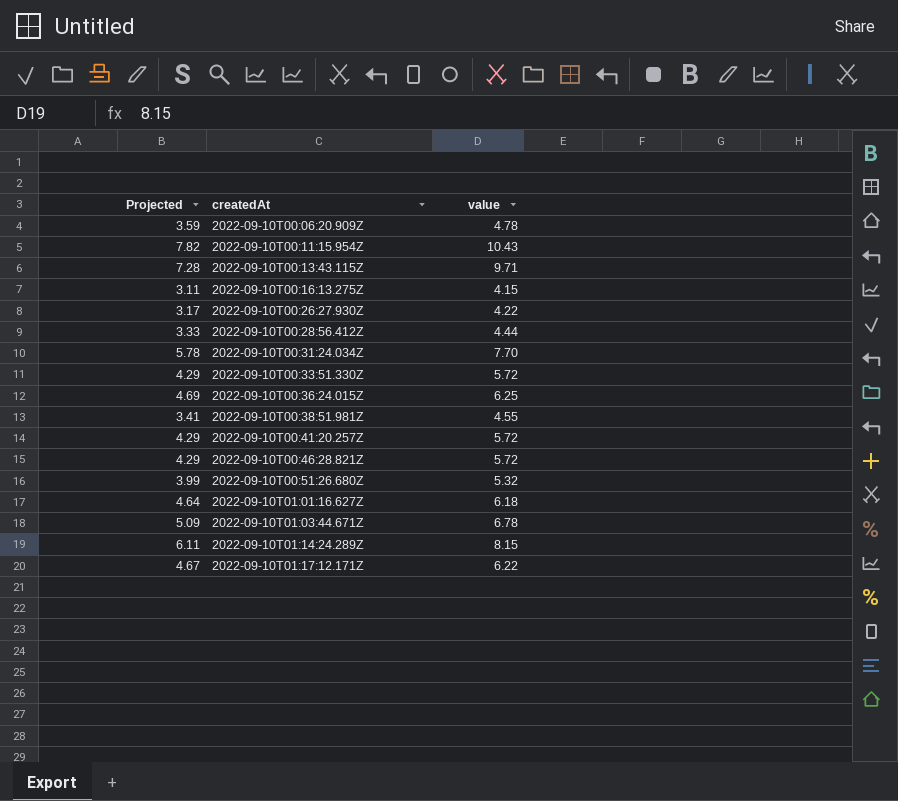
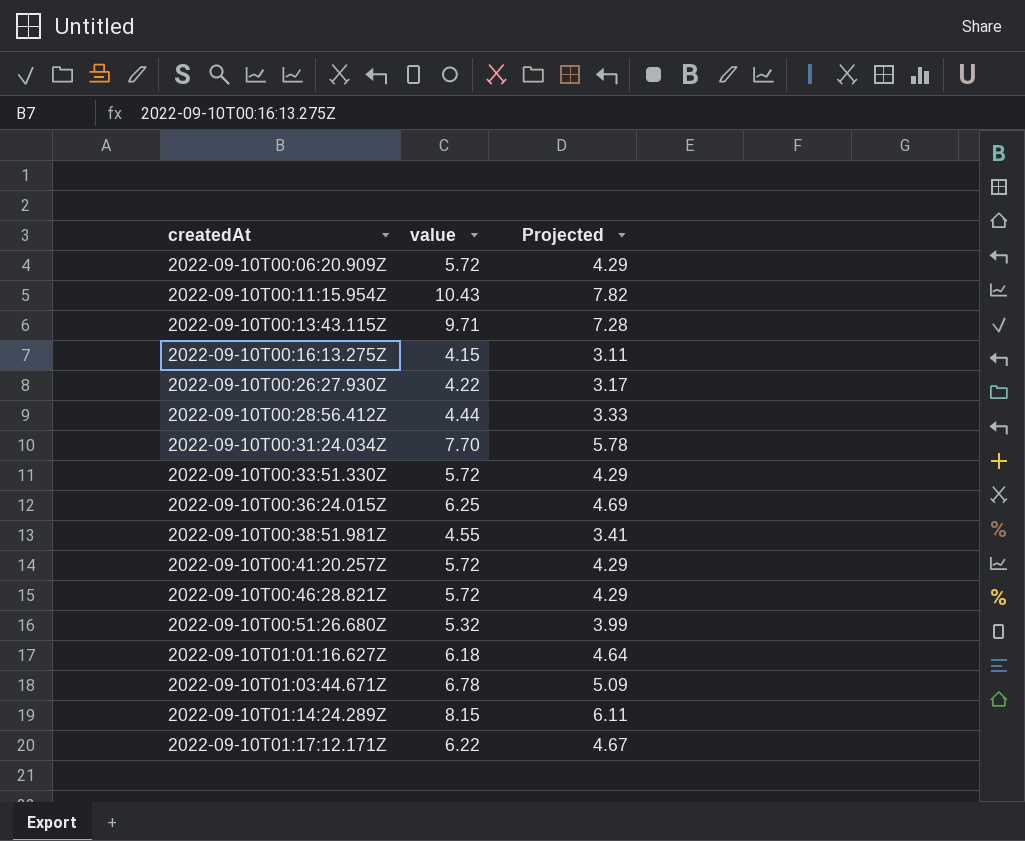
column Projected | position: 1 -> 3
2022-09-10T00:06:20.909Z | value: 4.78 -> 5.72
2022-09-10T00:06:20.909Z | Projected: 3.59 -> 4.29

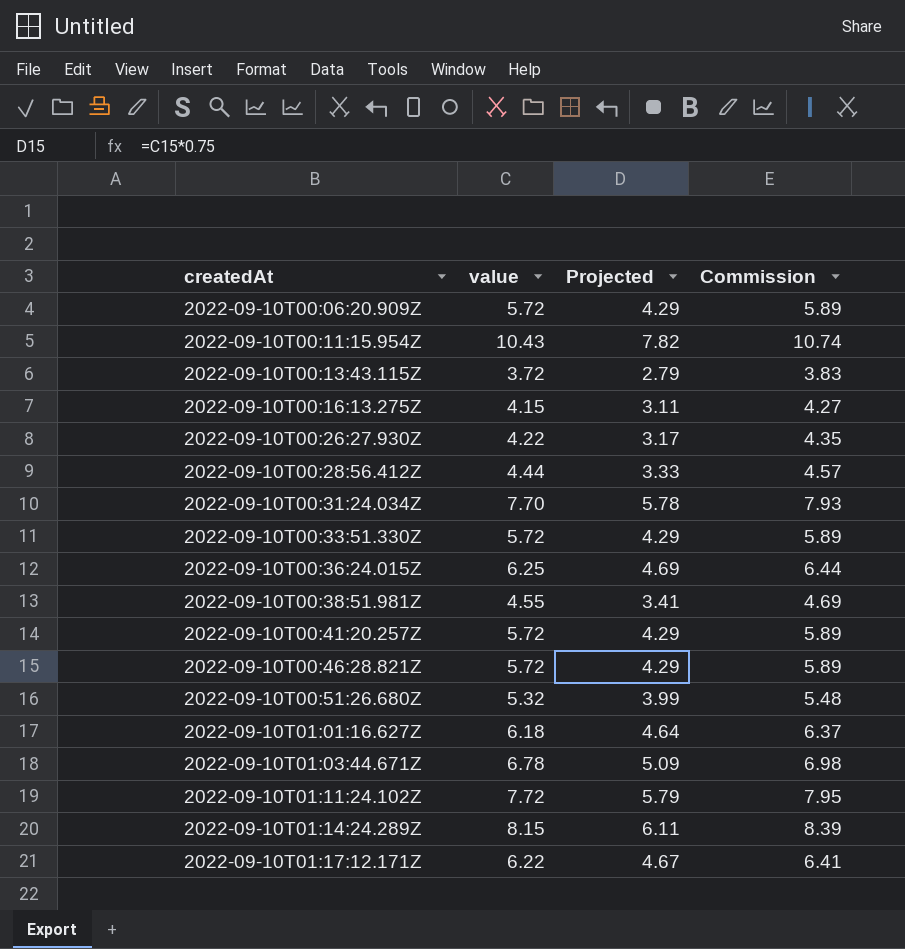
column Commission | formula: none -> [value] * 1.03
2022-09-10T00:13:43.115Z | value: 9.71 -> 3.72
2022-09-10T00:13:43.115Z | Projected: 7.28 -> 2.79
row 2022-09-10T01:11:24.102Z: none -> 7.72 | 5.79 | 7.95

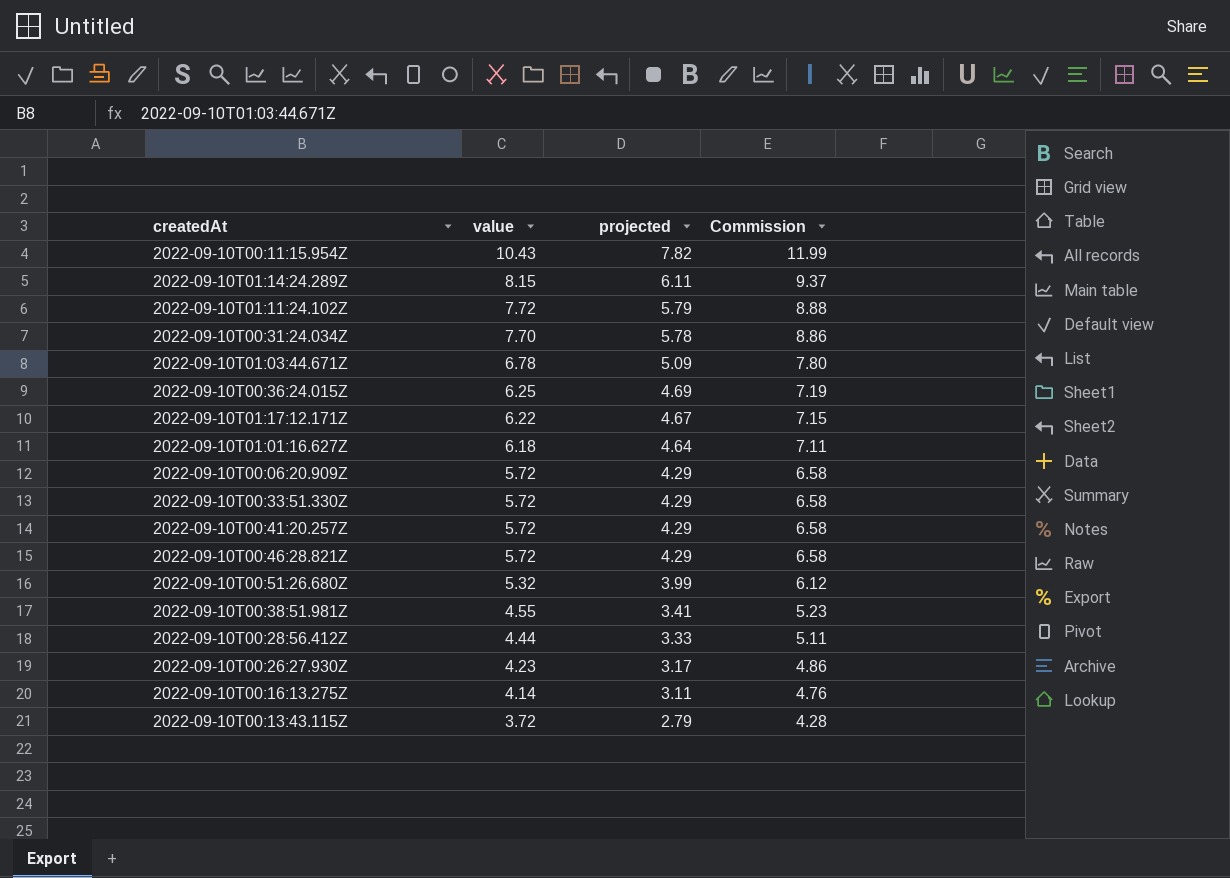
row order: createdAt ascending -> value descending
column name: Projected -> projected
column Commission | formula: [value] * 1.03 -> [value] * 1.15
2022-09-10T00:26:27.930Z | value: 4.22 -> 4.23
2022-09-10T00:16:13.275Z | value: 4.15 -> 4.14

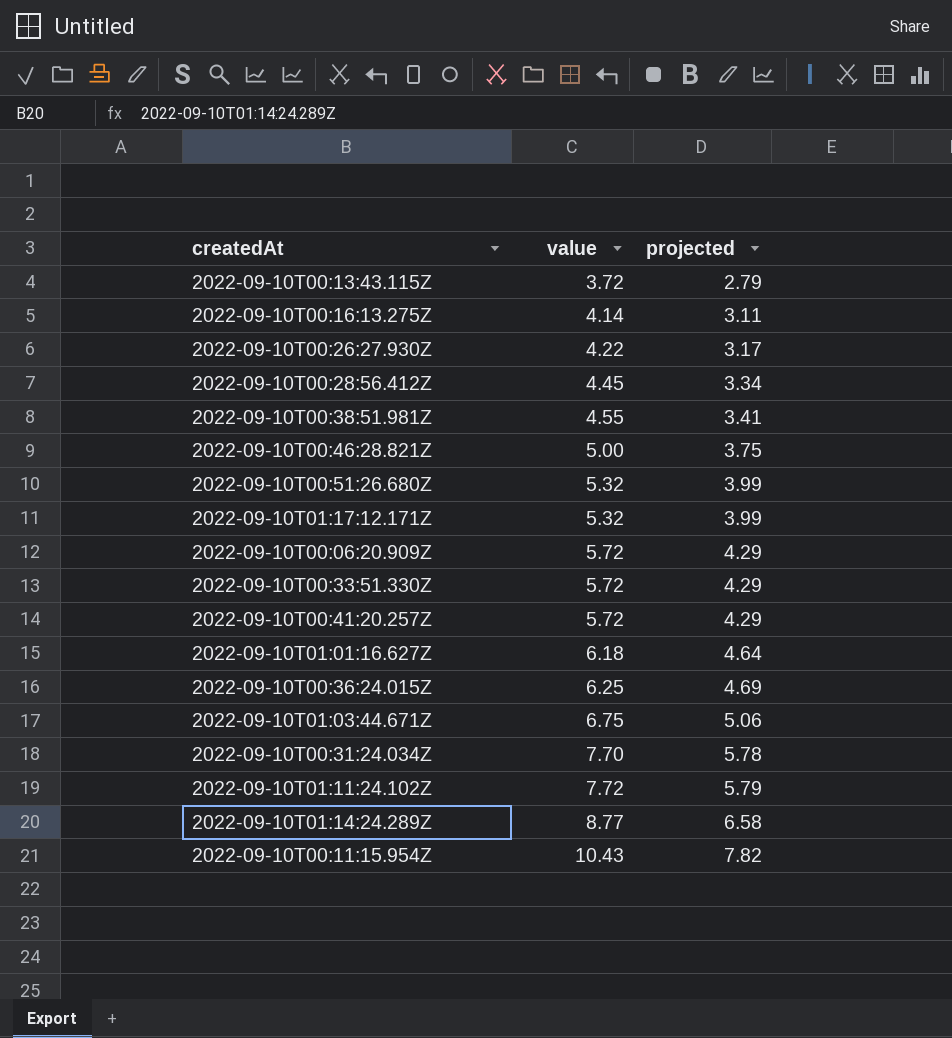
row order: value descending -> value ascending
column Commission | formula: [value] * 1.15 -> none
2022-09-10T00:26:27.930Z | value: 4.23 -> 4.22
2022-09-10T00:28:56.412Z | value: 4.44 -> 4.45
2022-09-10T00:28:56.412Z | projected: 3.33 -> 3.34
2022-09-10T00:46:28.821Z | value: 5.72 -> 5.00
2022-09-10T00:46:28.821Z | projected: 4.29 -> 3.75
2022-09-10T01:17:12.171Z | value: 6.22 -> 5.32
2022-09-10T01:17:12.171Z | projected: 4.67 -> 3.99
2022-09-10T01:03:44.671Z | value: 6.78 -> 6.75
2022-09-10T01:03:44.671Z | projected: 5.09 -> 5.06
2022-09-10T01:14:24.289Z | value: 8.15 -> 8.77
2022-09-10T01:14:24.289Z | projected: 6.11 -> 6.58

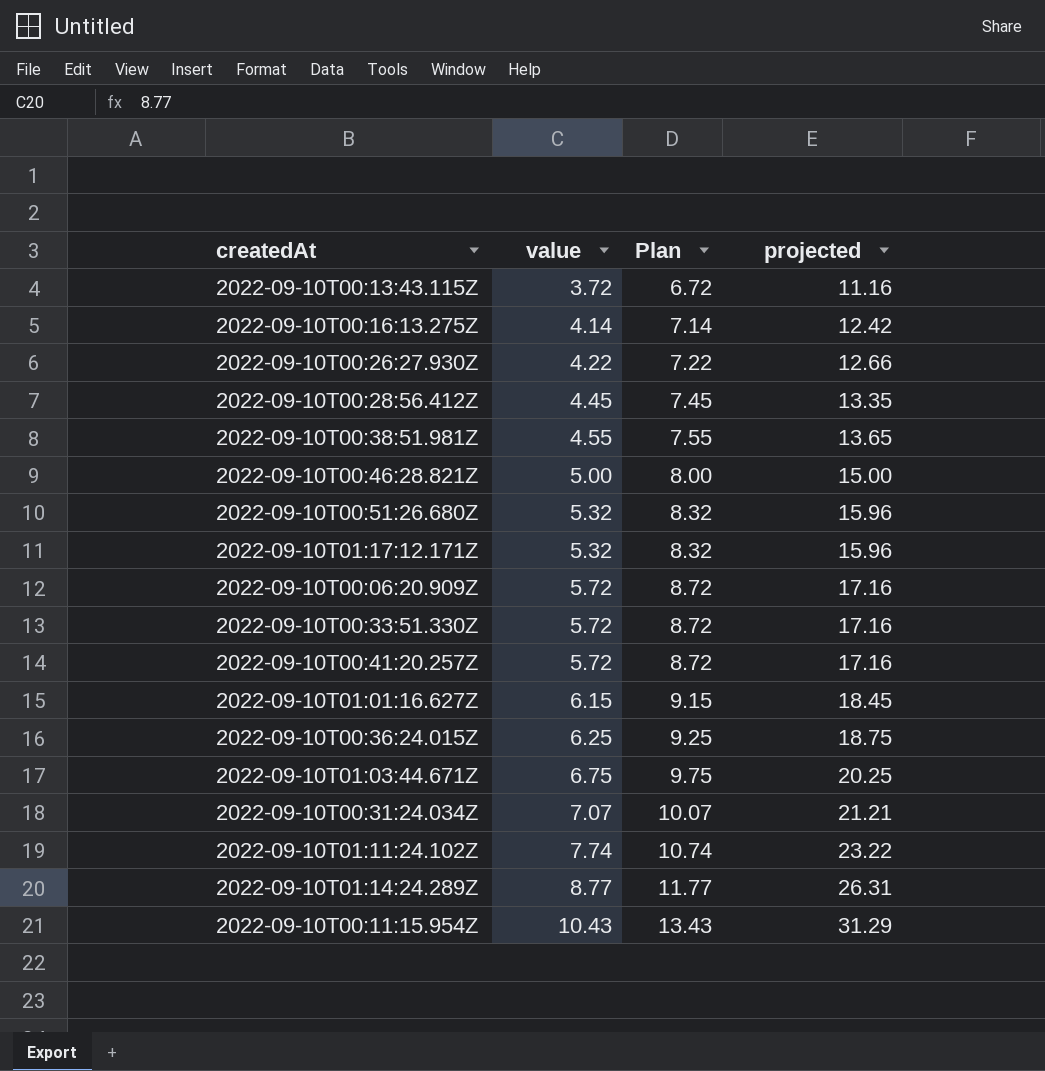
column Plan | formula: none -> [value] + 3
column projected | formula: [value] * 0.75 -> [value] * 3
2022-09-10T01:01:16.627Z | value: 6.18 -> 6.15
2022-09-10T00:31:24.034Z | value: 7.70 -> 7.07
2022-09-10T01:11:24.102Z | value: 7.72 -> 7.74

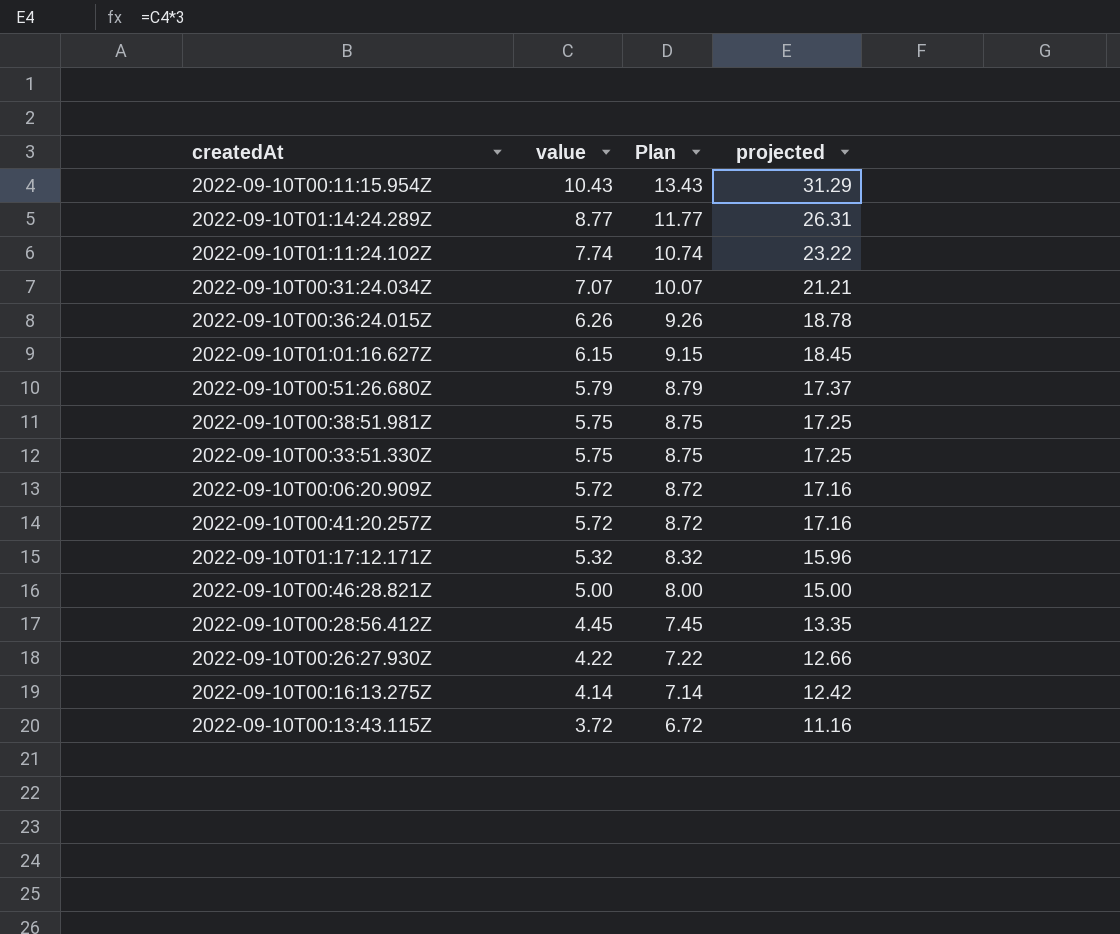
row order: value ascending -> value descending
row 2022-09-10T01:03:44.671Z: 6.75 | 9.75 | 20.25 -> none
2022-09-10T00:36:24.015Z | value: 6.25 -> 6.26
2022-09-10T00:36:24.015Z | Plan: 9.25 -> 9.26
2022-09-10T00:36:24.015Z | projected: 18.75 -> 18.78
2022-09-10T00:51:26.680Z | value: 5.32 -> 5.79
2022-09-10T00:51:26.680Z | Plan: 8.32 -> 8.79
2022-09-10T00:51:26.680Z | projected: 15.96 -> 17.37
2022-09-10T00:38:51.981Z | value: 4.55 -> 5.75
2022-09-10T00:38:51.981Z | Plan: 7.55 -> 8.75
2022-09-10T00:38:51.981Z | projected: 13.65 -> 17.25
2022-09-10T00:33:51.330Z | value: 5.72 -> 5.75
2022-09-10T00:33:51.330Z | Plan: 8.72 -> 8.75
2022-09-10T00:33:51.330Z | projected: 17.16 -> 17.25

